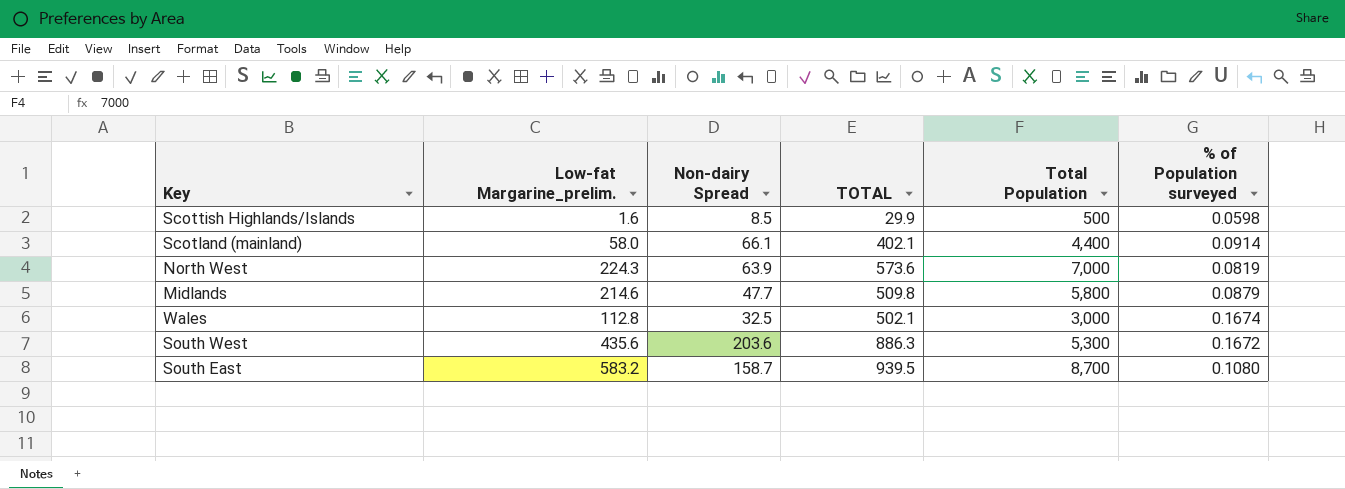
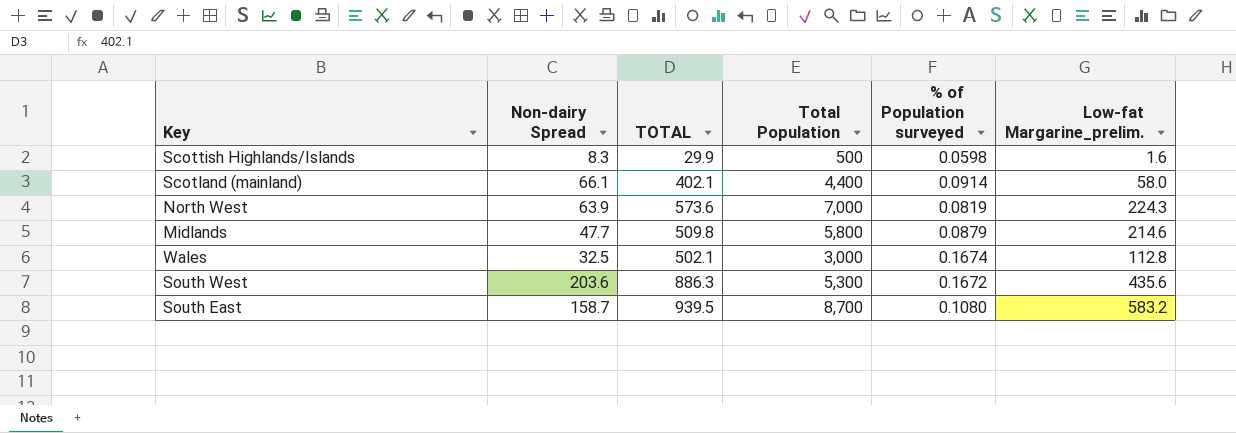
column Low-fat Margarine_prelim. | position: 2 -> 6
Scottish Highlands/Islands | Non-dairy Spread: 8.5 -> 8.3

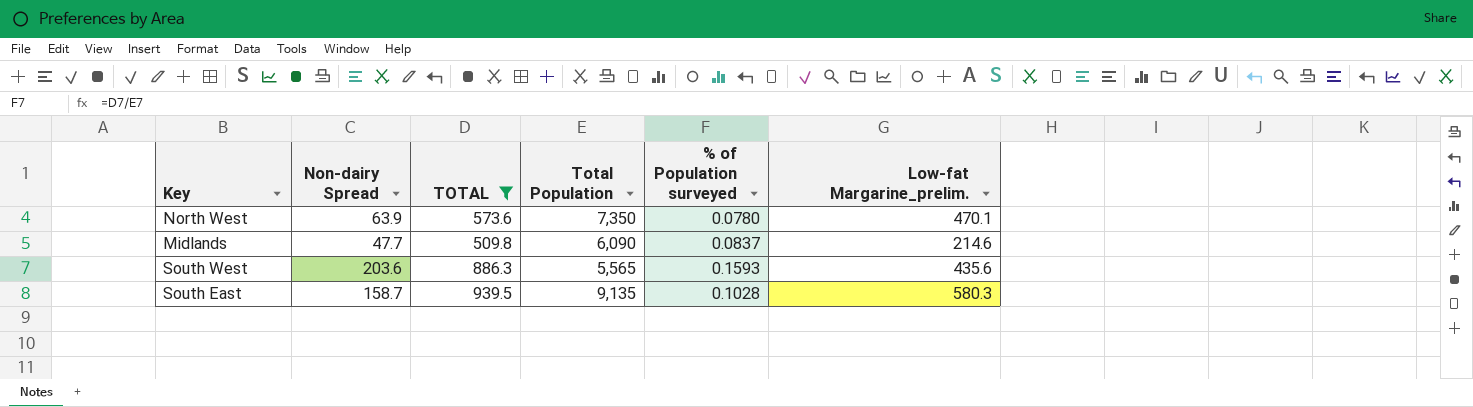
filter: none -> TOTAL >= 509.8
North West | Total Population: 7,000 -> 7,350
North West | % of Population surveyed: 0.0819 -> 0.0780
North West | Low-fat Margarine_prelim.: 224.3 -> 470.1
Midlands | Total Population: 5,800 -> 6,090
Midlands | % of Population surveyed: 0.0879 -> 0.0837
South West | Total Population: 5,300 -> 5,565
South West | % of Population surveyed: 0.1672 -> 0.1593
South East | Total Population: 8,700 -> 9,135
South East | % of Population surveyed: 0.1080 -> 0.1028
South East | Low-fat Margarine_prelim.: 583.2 -> 580.3

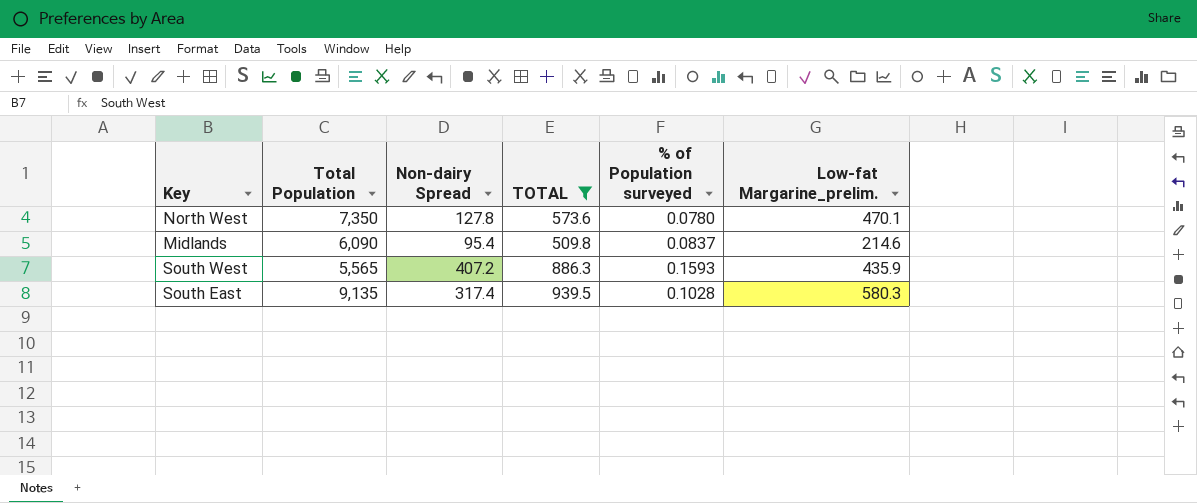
column Total Population | position: 4 -> 2
North West | Non-dairy Spread: 63.9 -> 127.8
Midlands | Non-dairy Spread: 47.7 -> 95.4
South West | Non-dairy Spread: 203.6 -> 407.2
South West | Low-fat Margarine_prelim.: 435.6 -> 435.9
South East | Non-dairy Spread: 158.7 -> 317.4

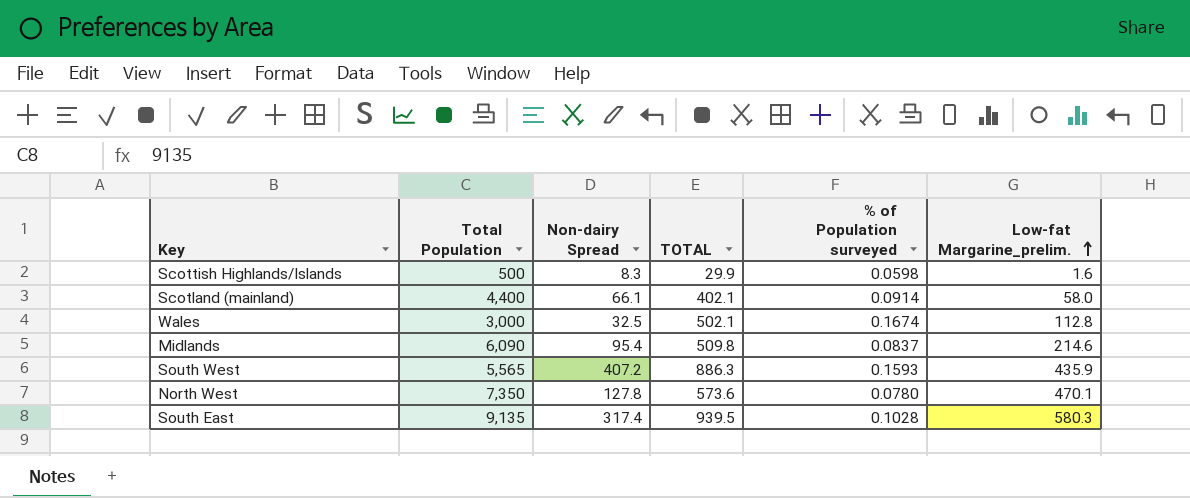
filter: TOTAL >= 509.8 -> none
row order: none -> Low-fat Margarine_prelim. ascending

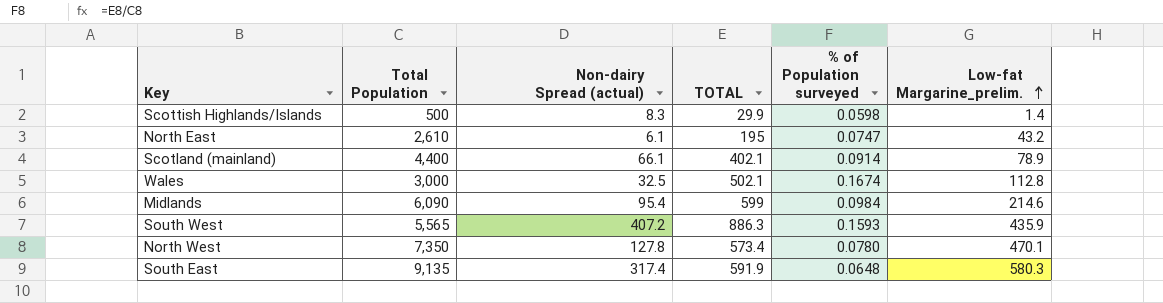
column name: Non-dairy Spread -> Non-dairy Spread (actual)
Scottish Highlands/Islands | Low-fat Margarine_prelim.: 1.6 -> 1.4
row North East: none -> 2,610 | 6.1 | 195 | 0.0747 | 43.2
Scotland (mainland) | Low-fat Margarine_prelim.: 58.0 -> 78.9
Midlands | TOTAL: 509.8 -> 599
Midlands | % of Population surveyed: 0.0837 -> 0.0984
North West | TOTAL: 573.6 -> 573.4
South East | TOTAL: 939.5 -> 591.9
South East | % of Population surveyed: 0.1028 -> 0.0648

